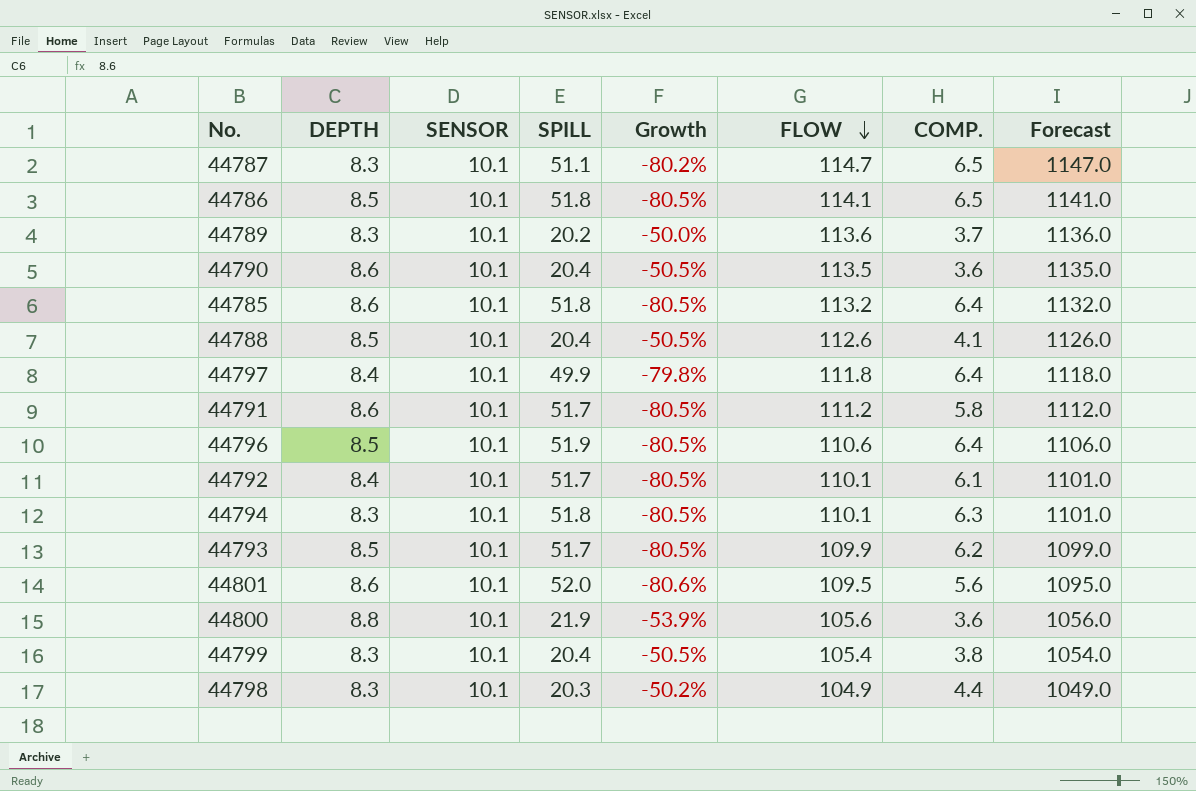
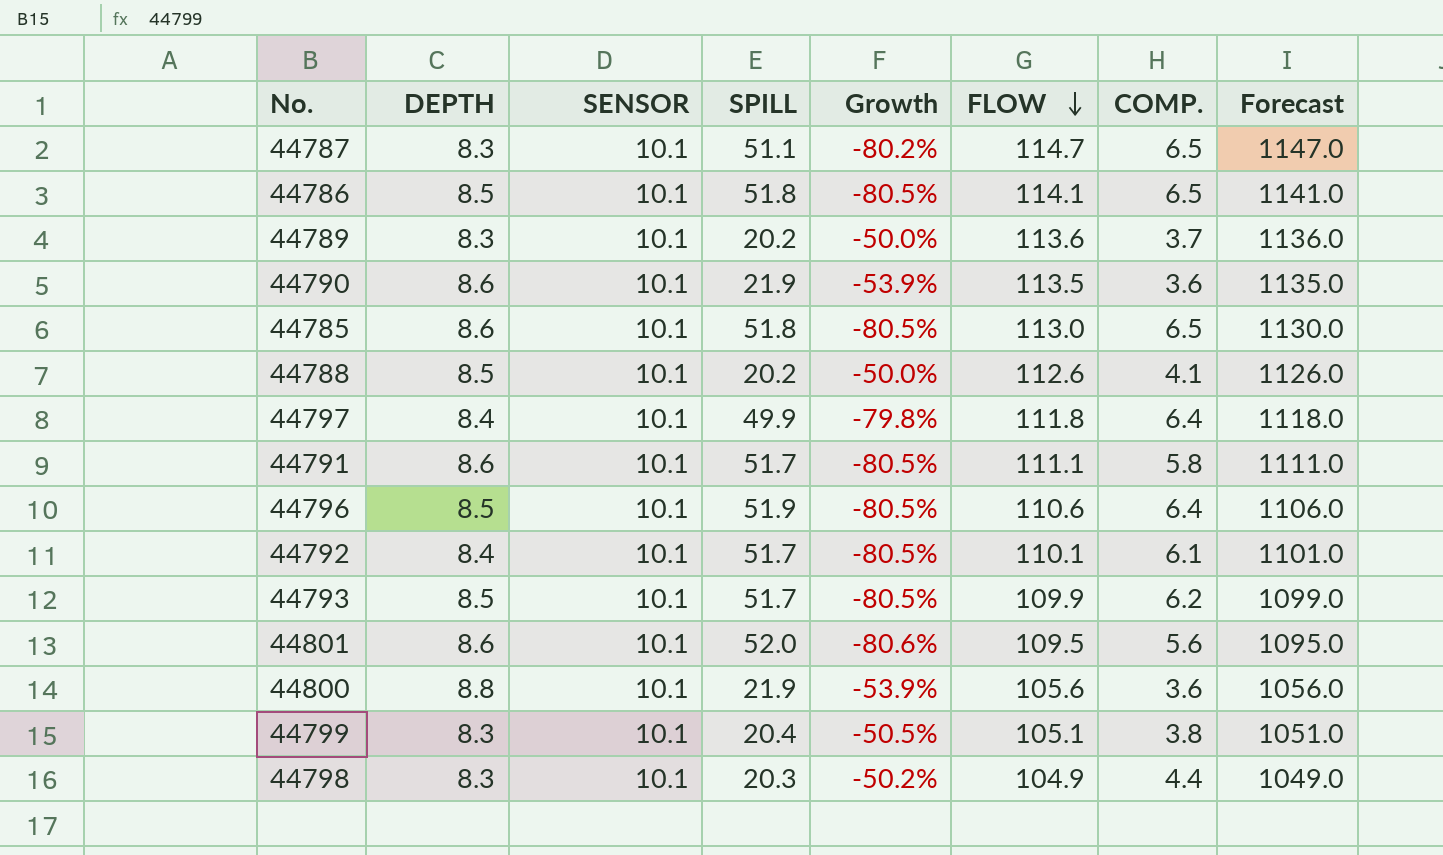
row 44794: 8.3 | 10.1 | 51.8 | -80.5% | 110.1 | 6.3 | 1101.0 -> none
44790 | SPILL: 20.4 -> 21.9
44790 | Growth: -50.5% -> -53.9%
44785 | FLOW: 113.2 -> 113.0
44785 | COMP.: 6.4 -> 6.5
44785 | Forecast: 1132.0 -> 1130.0
44788 | SPILL: 20.4 -> 20.2
44788 | Growth: -50.5% -> -50.0%
44791 | FLOW: 111.2 -> 111.1
44791 | Forecast: 1112.0 -> 1111.0
44799 | FLOW: 105.4 -> 105.1
44799 | Forecast: 1054.0 -> 1051.0

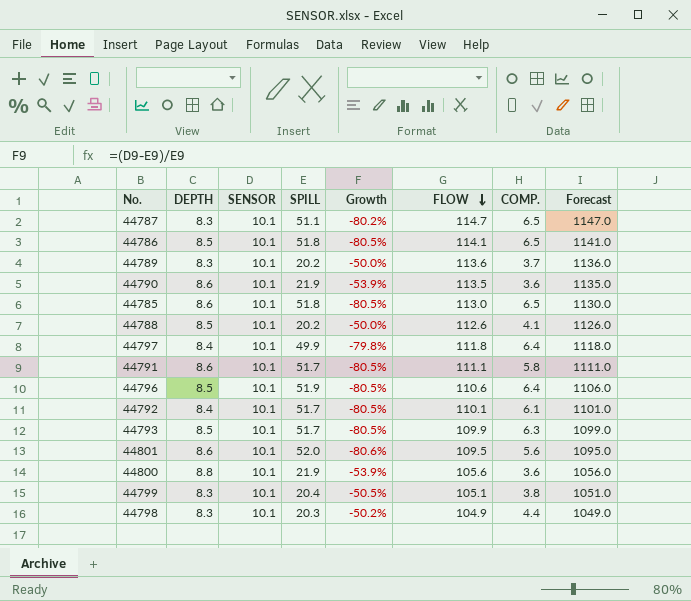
44793 | COMP.: 6.2 -> 6.3

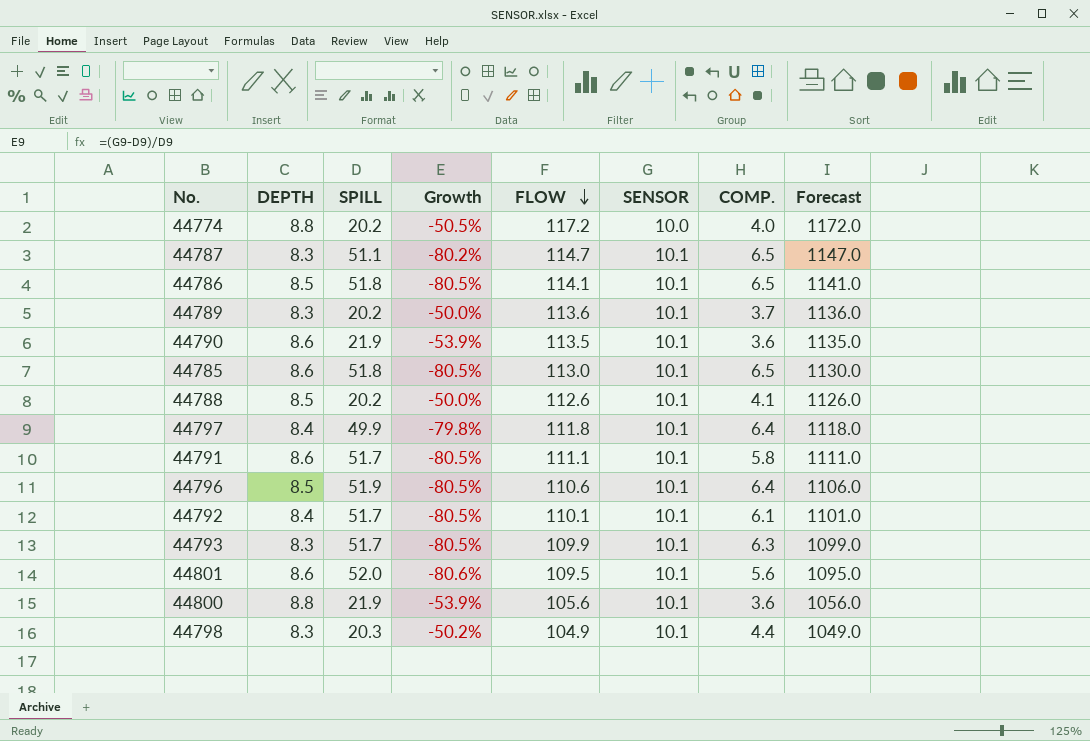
column SENSOR | position: 3 -> 6
row 44799: 8.3 | 10.1 | 20.4 | -50.5% | 105.1 | 3.8 | 1051.0 -> none
row 44774: none -> 8.8 | 20.2 | -50.5% | 117.2 | 10.0 | 4.0 | 1172.0
44793 | DEPTH: 8.5 -> 8.3

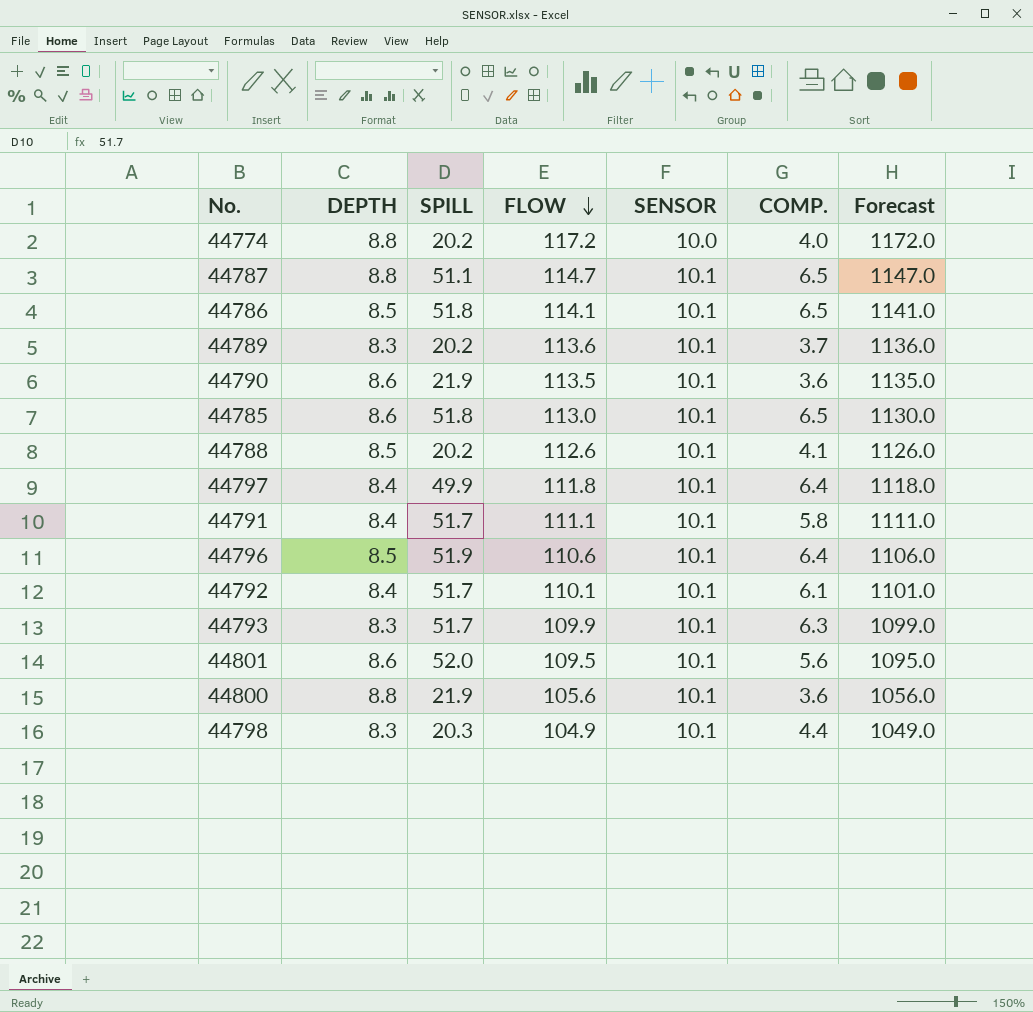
column Growth | formula: ([SENSOR] - [SPILL]) / [SPILL] -> none
44787 | DEPTH: 8.3 -> 8.8
44791 | DEPTH: 8.6 -> 8.4

